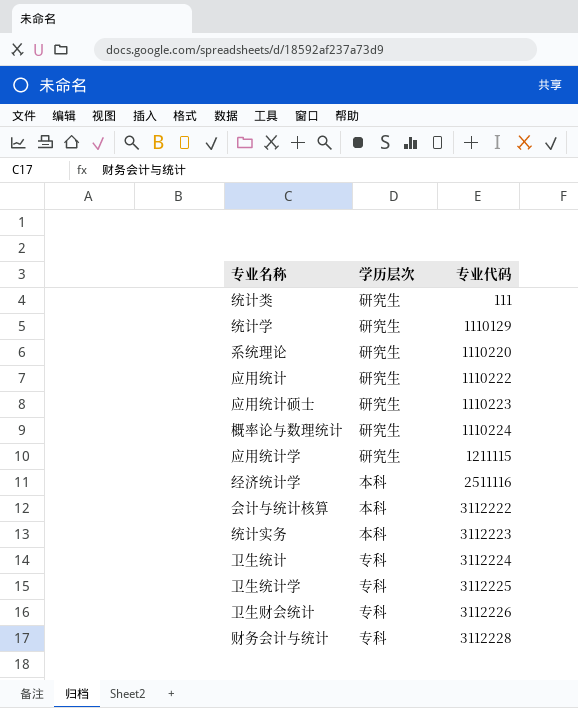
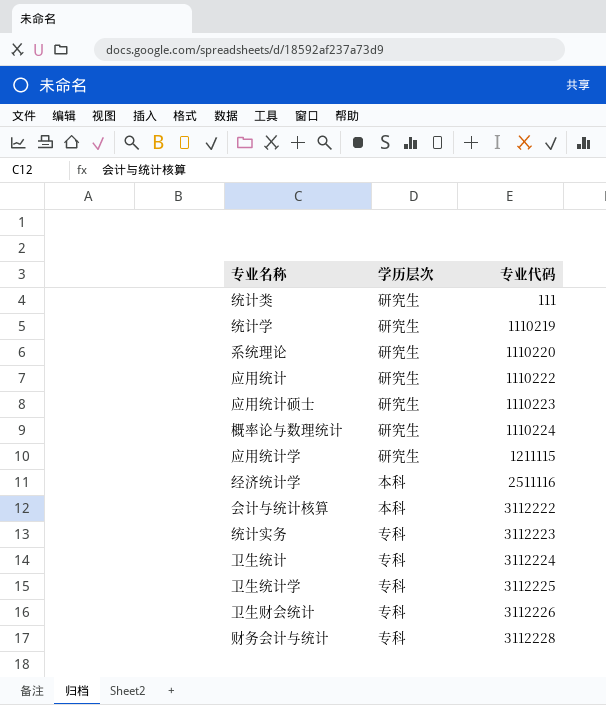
统计学 | 专业代码: 1110129 -> 1110219
统计实务 | 学历层次: 本科 -> 专科

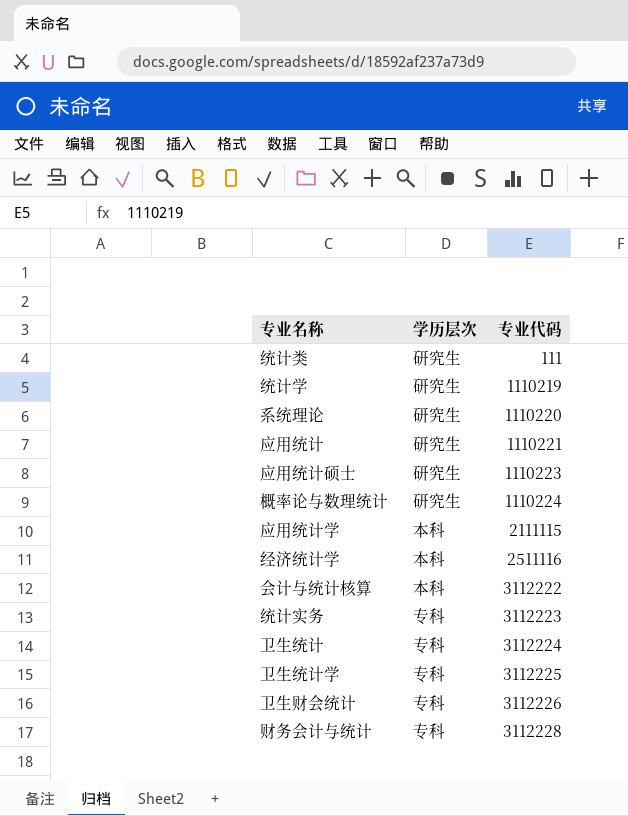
应用统计 | 专业代码: 1110222 -> 1110221
应用统计学 | 学历层次: 研究生 -> 本科
应用统计学 | 专业代码: 1211115 -> 2111115

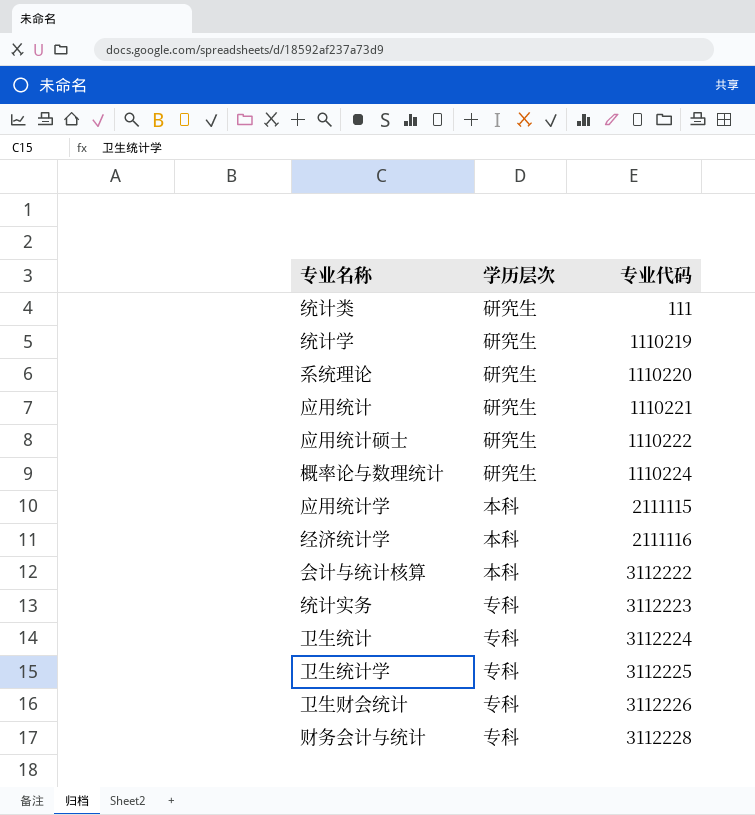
应用统计硕士 | 专业代码: 1110223 -> 1110222
经济统计学 | 专业代码: 2511116 -> 2111116

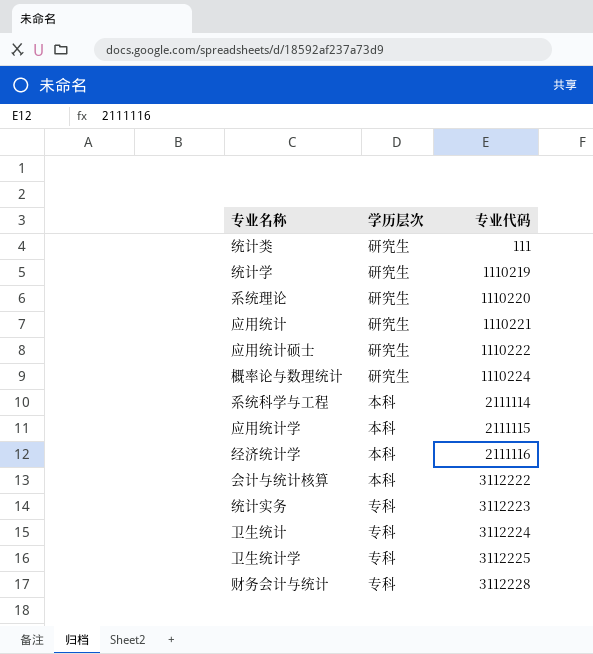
row 卫生财会统计: 专科 | 3112226 -> none
row 系统科学与工程: none -> 本科 | 2111114

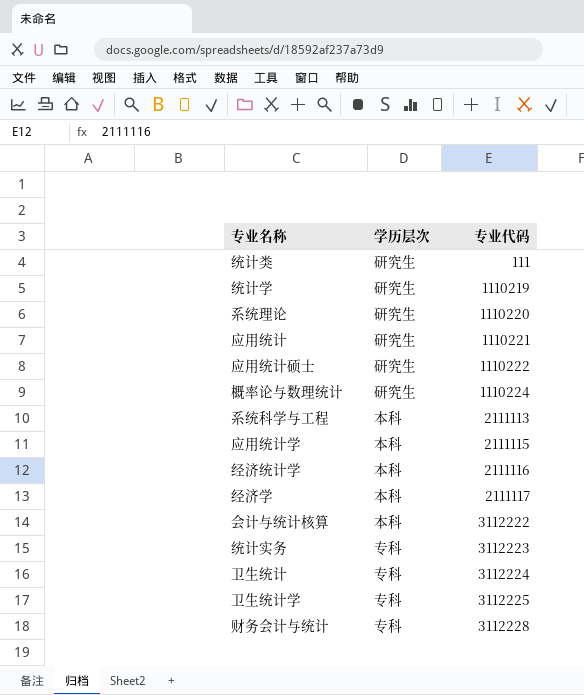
系统科学与工程 | 专业代码: 2111114 -> 2111113
row 经济学: none -> 本科 | 2111117

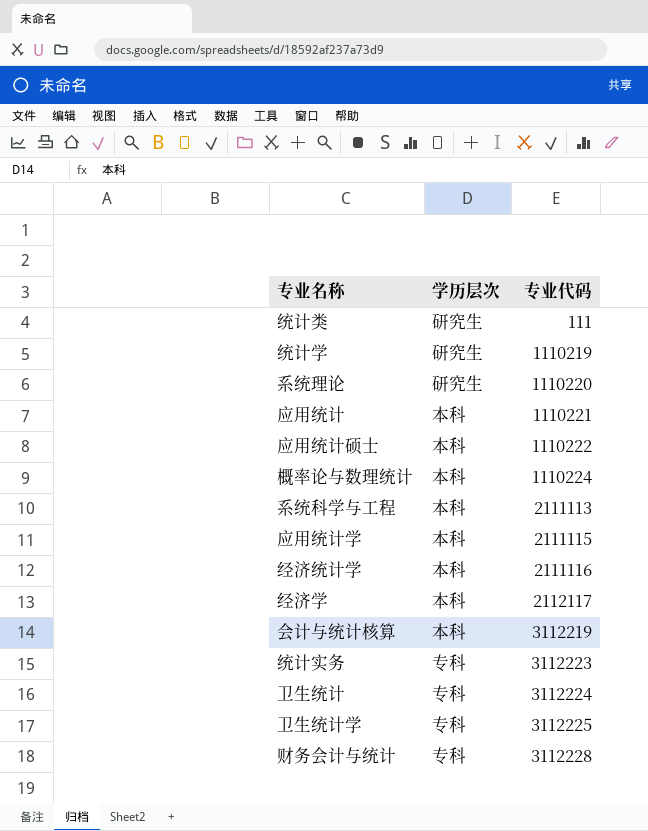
应用统计 | 学历层次: 研究生 -> 本科
应用统计硕士 | 学历层次: 研究生 -> 本科
概率论与数理统计 | 学历层次: 研究生 -> 本科
经济学 | 专业代码: 2111117 -> 2112117
会计与统计核算 | 专业代码: 3112222 -> 3112219

